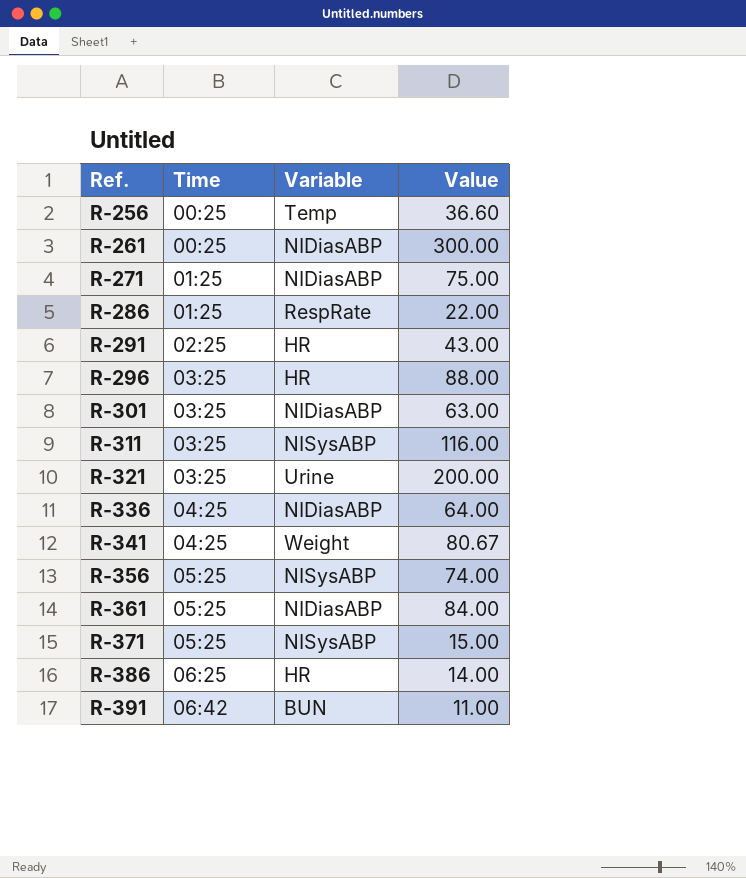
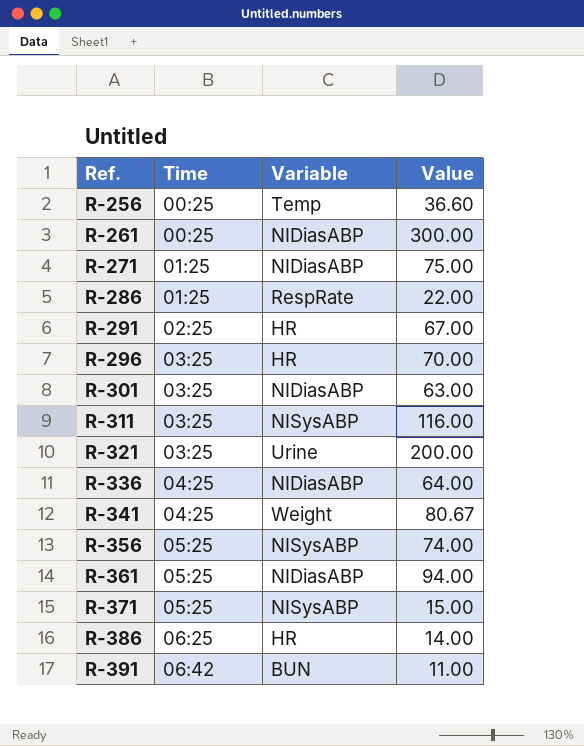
R-291 | Value: 43.00 -> 67.00
R-296 | Value: 88.00 -> 70.00
R-361 | Value: 84.00 -> 94.00

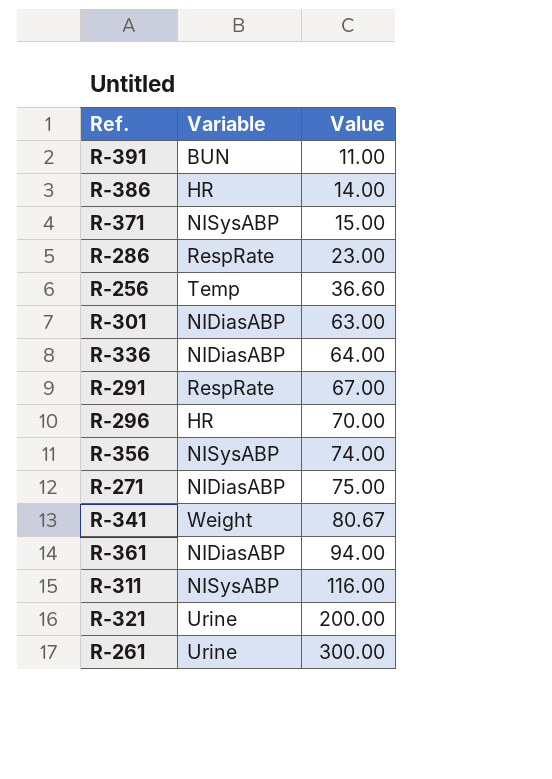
row order: Ref. ascending -> Value ascending
column Time | position: 2 -> none
R-286 | Value: 22.00 -> 23.00
R-291 | Variable: HR -> RespRate
R-261 | Variable: NIDiasABP -> Urine

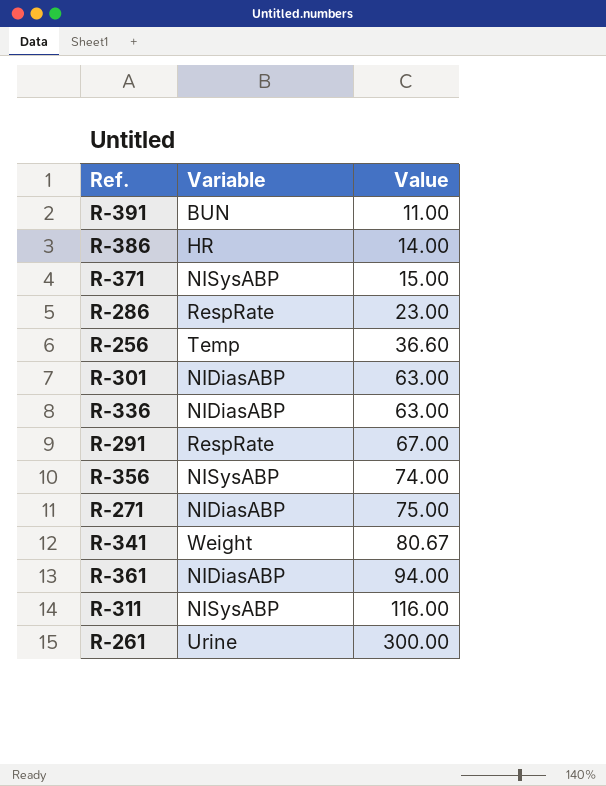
row R-296: HR | 70.00 -> none
row R-321: Urine | 200.00 -> none
R-336 | Value: 64.00 -> 63.00

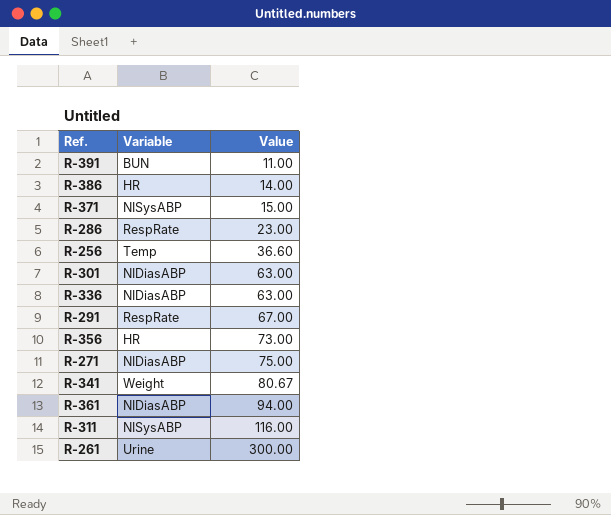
R-356 | Variable: NISysABP -> HR
R-356 | Value: 74.00 -> 73.00

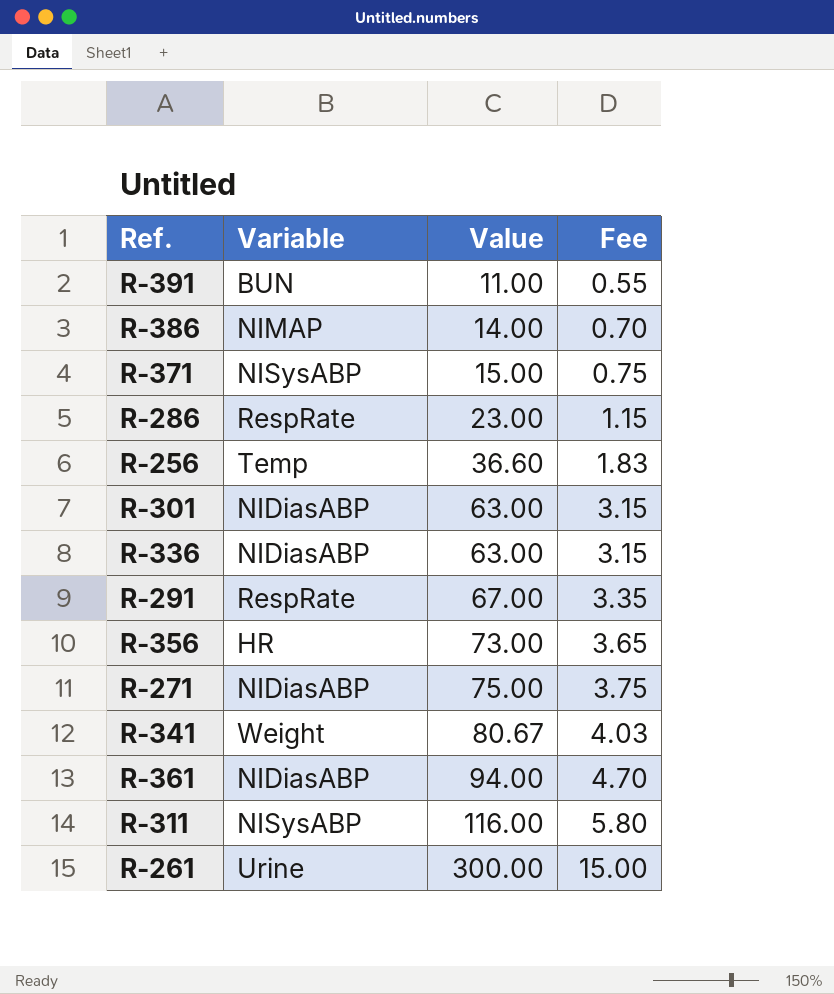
column Fee | formula: none -> [Value] * 0.05
R-386 | Variable: HR -> NIMAP

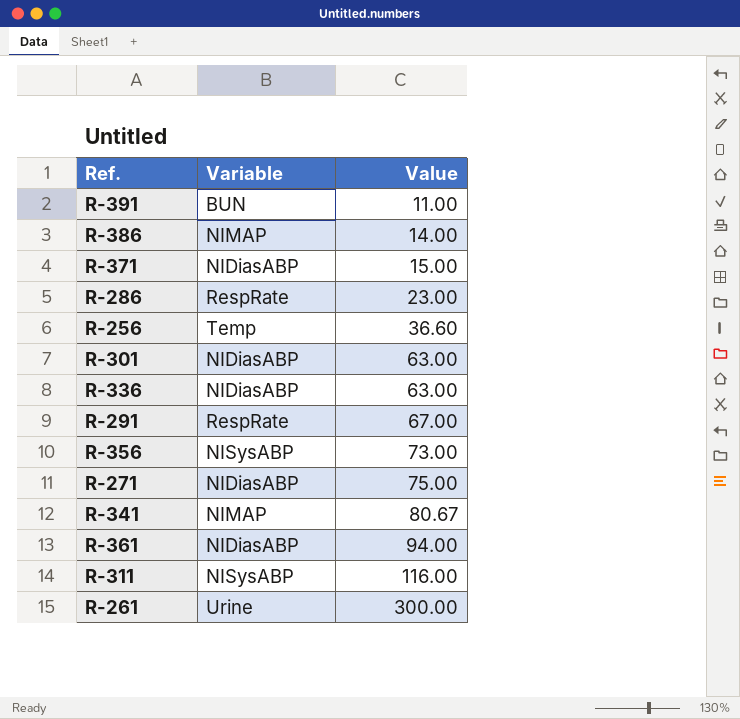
column Fee | formula: [Value] * 0.05 -> none
R-371 | Variable: NISysABP -> NIDiasABP
R-356 | Variable: HR -> NISysABP
R-341 | Variable: Weight -> NIMAP

